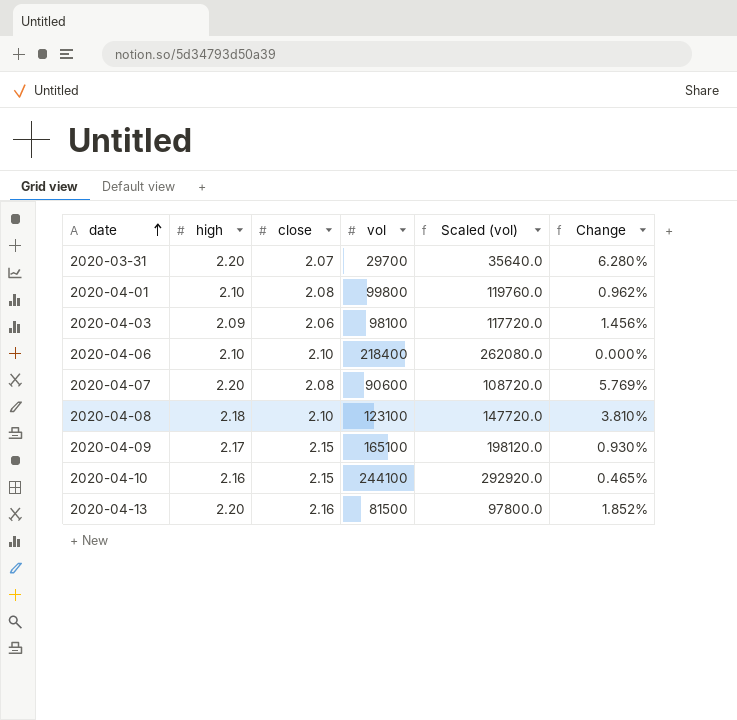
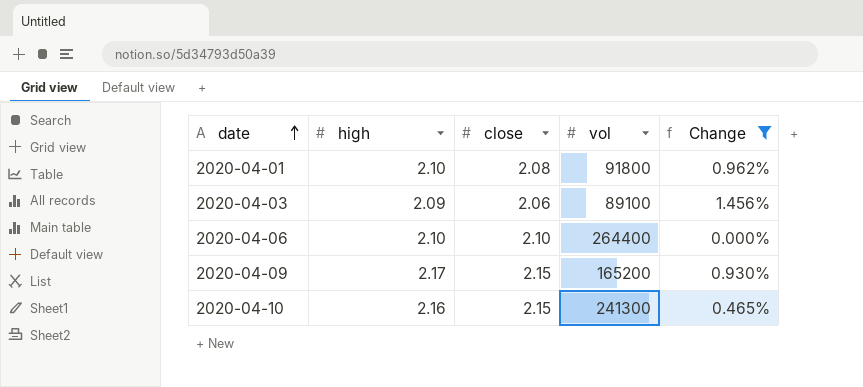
filter: none -> Change <= 1.456%
column Scaled (vol) | formula: [vol] * 1.2 -> none
2020-04-01 | vol: 99800 -> 91800
2020-04-03 | vol: 98100 -> 89100
2020-04-06 | vol: 218400 -> 264400
2020-04-09 | vol: 165100 -> 165200
2020-04-10 | vol: 244100 -> 241300

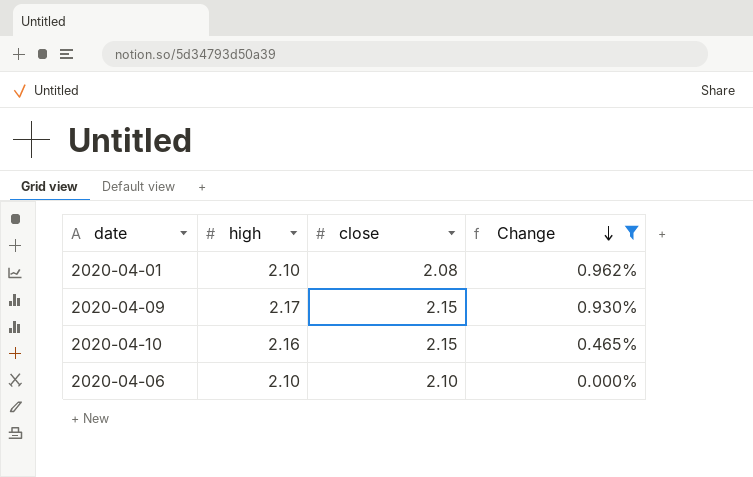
row order: date ascending -> Change descending
column vol | position: 4 -> none
row 2020-04-03: 2.09 | 2.06 | 89100 | 1.456% -> none

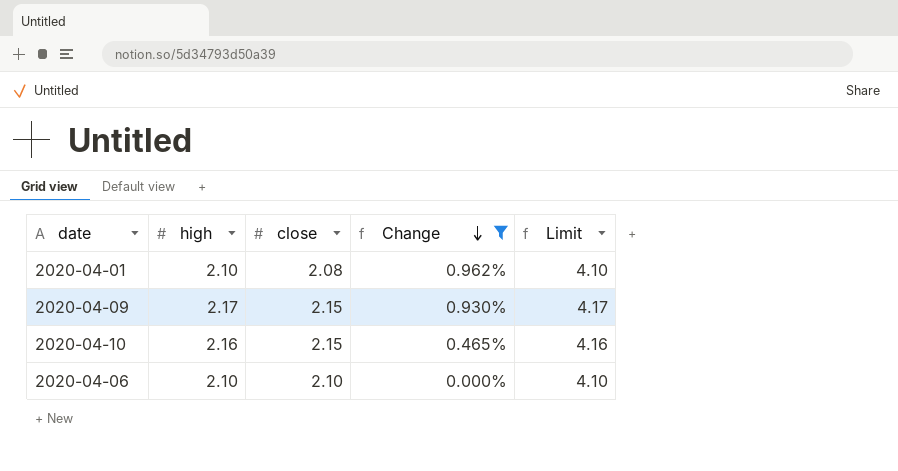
column Limit | formula: none -> [high] + 2

